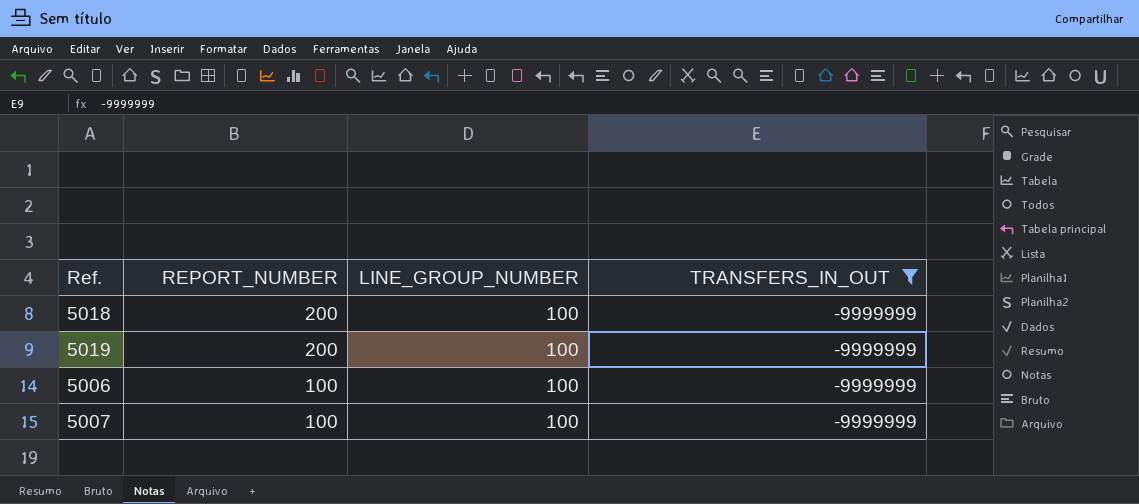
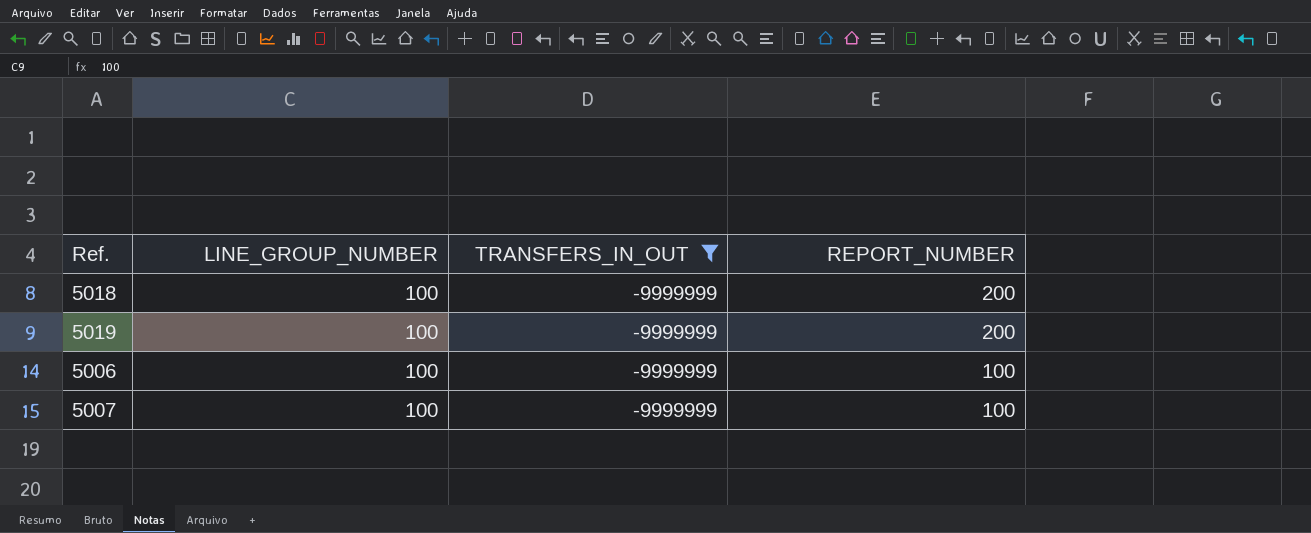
column REPORT_NUMBER | position: 2 -> 4

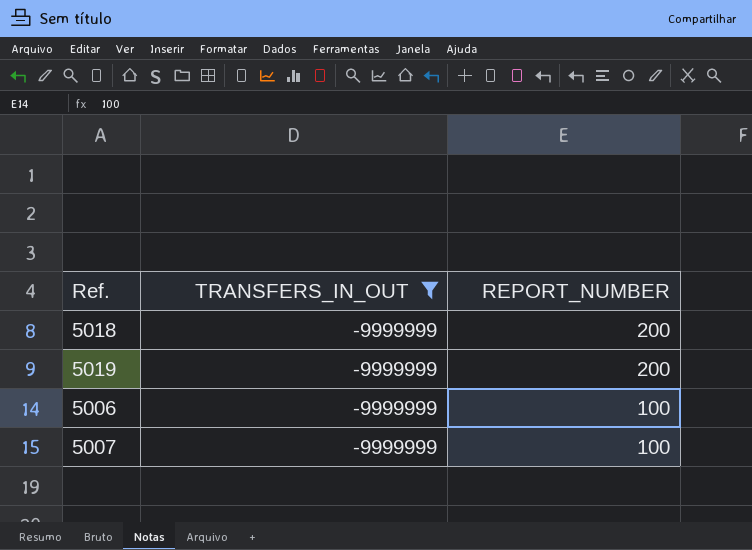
column LINE_GROUP_NUMBER | position: 2 -> none

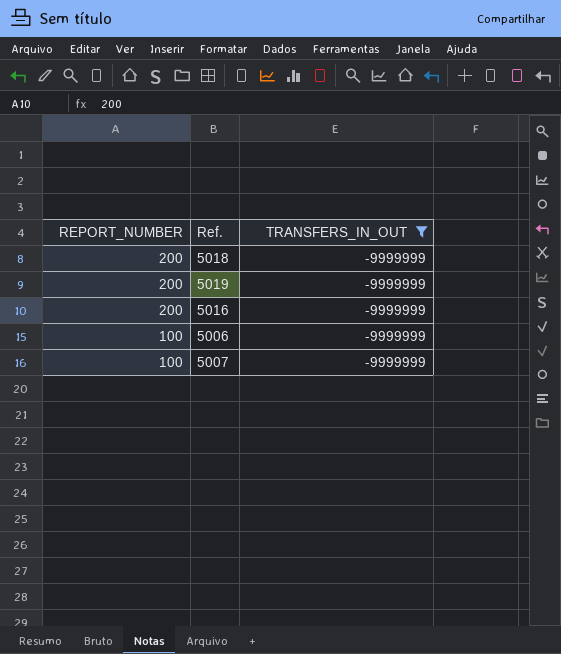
column REPORT_NUMBER | position: 3 -> 1
row 5016: none -> 200 | -9999999

